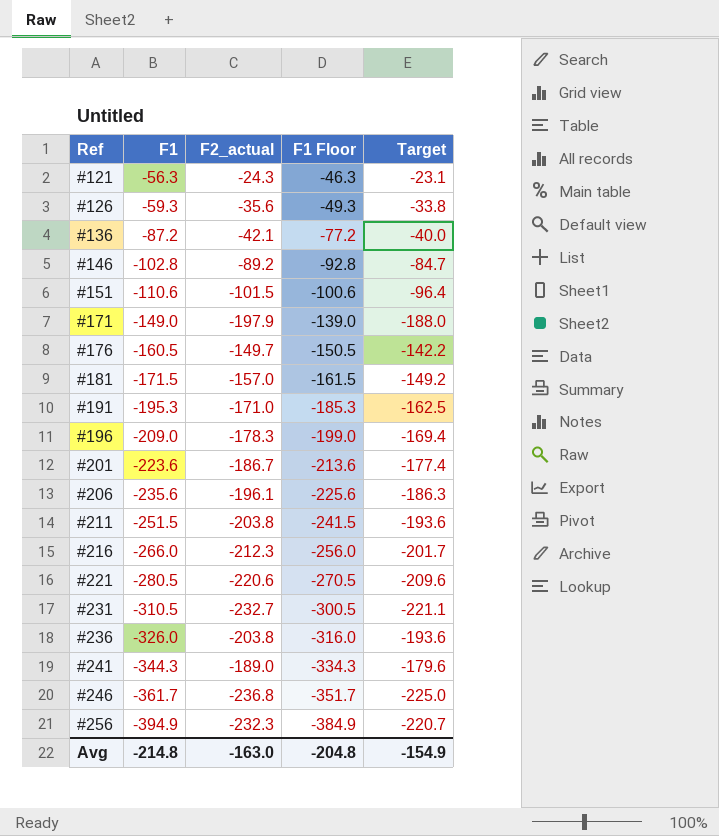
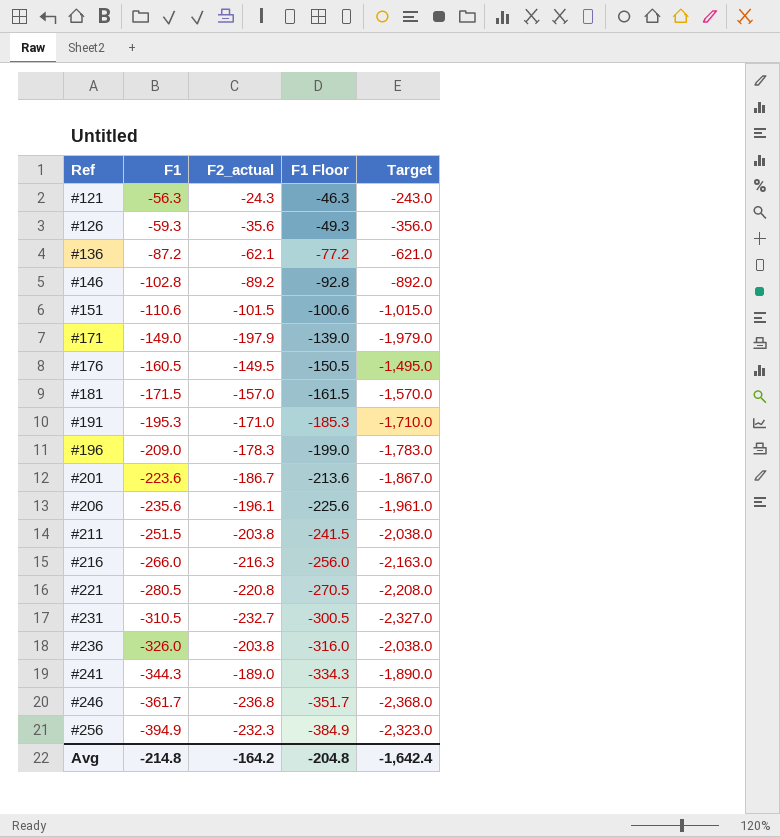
column Target | formula: [F2_actual] * 0.95 -> [F2_actual] * 10
#136 | F2_actual: -42.1 -> -62.1
#176 | F2_actual: -149.7 -> -149.5
#216 | F2_actual: -212.3 -> -216.3
#221 | F2_actual: -220.6 -> -220.8
Avg | F2_actual: -163.0 -> -164.2
Avg | Target: -154.9 -> -1,642.4

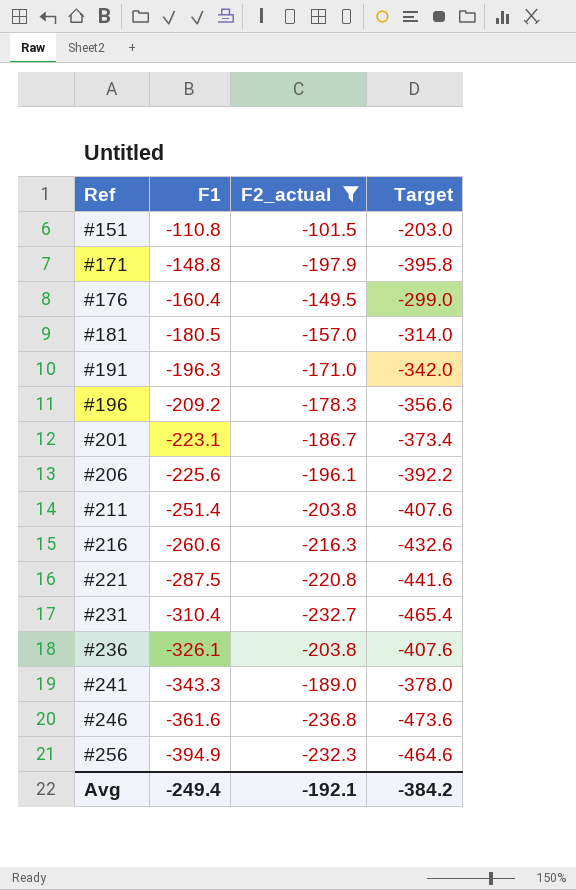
filter: none -> F2_actual <= -101.5
column F1 Floor | formula: [F1] + 10 -> none
column Target | formula: [F2_actual] * 10 -> [F2_actual] * 2
#151 | F1: -110.6 -> -110.8
#171 | F1: -149.0 -> -148.8
#176 | F1: -160.5 -> -160.4
#181 | F1: -171.5 -> -180.5
#191 | F1: -195.3 -> -196.3
#196 | F1: -209.0 -> -209.2
#201 | F1: -223.6 -> -223.1
#206 | F1: -235.6 -> -225.6
#211 | F1: -251.5 -> -251.4
#216 | F1: -266.0 -> -260.6
#221 | F1: -280.5 -> -287.5
#231 | F1: -310.5 -> -310.4
#236 | F1: -326.0 -> -326.1
#241 | F1: -344.3 -> -343.3
#246 | F1: -361.7 -> -361.6
Avg | F1: -214.8 -> -249.4
Avg | F2_actual: -164.2 -> -192.1
Avg | Target: -1,642.4 -> -384.2

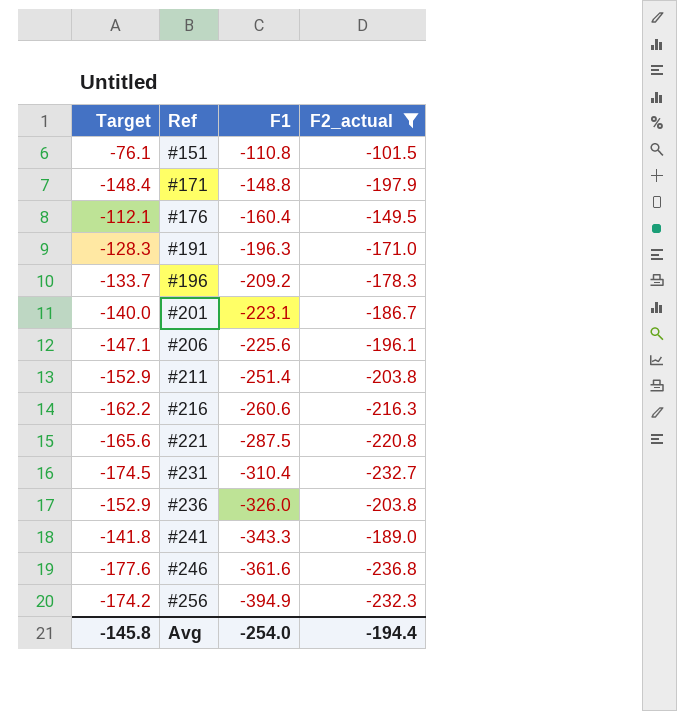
column Target | formula: [F2_actual] * 2 -> [F2_actual] * 0.75
column Target | position: 4 -> 1
row #181: -180.5 | -157.0 | -314.0 -> none
#236 | F1: -326.1 -> -326.0
Avg | Target: -384.2 -> -145.8
Avg | F1: -249.4 -> -254.0
Avg | F2_actual: -192.1 -> -194.4

